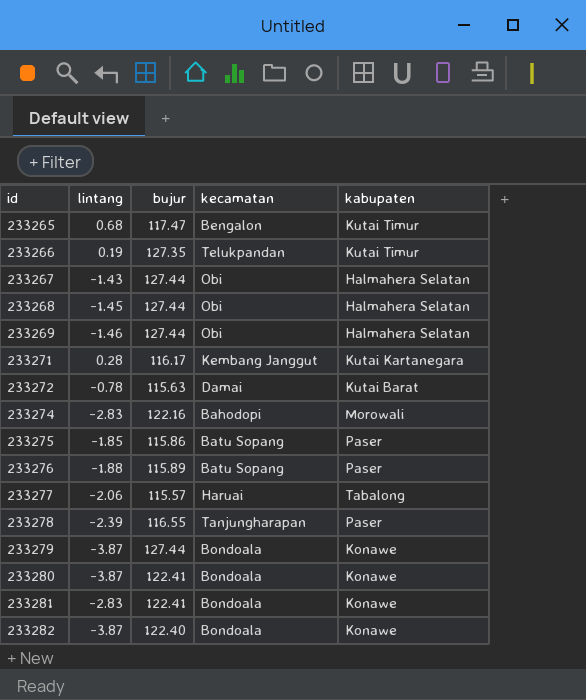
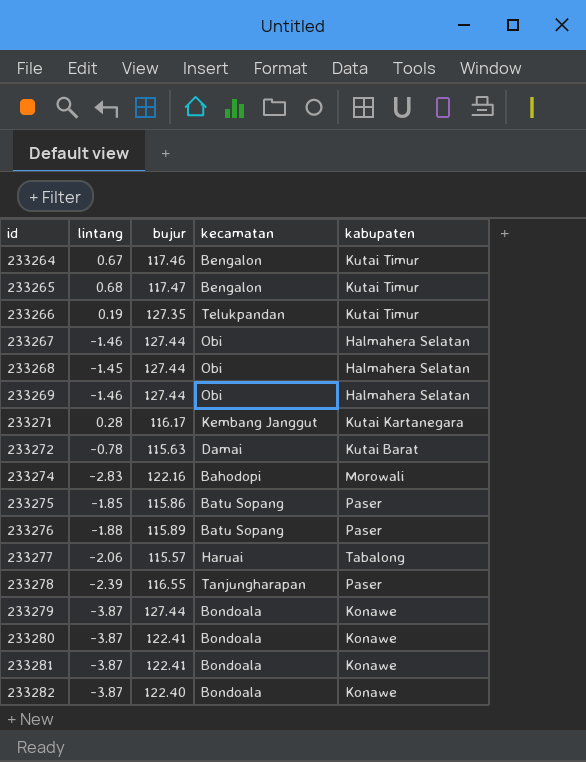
row 233264: none -> 0.67 | 117.46 | Bengalon | Kutai Timur
233267 | lintang: -1.43 -> -1.46
233281 | lintang: -2.83 -> -3.87

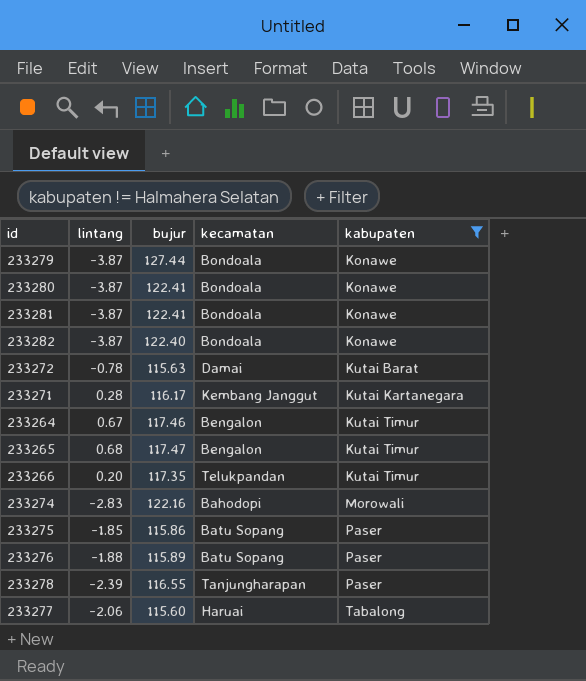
filter: none -> kabupaten != Halmahera Selatan
row order: id ascending -> kabupaten ascending
233266 | lintang: 0.19 -> 0.20
233266 | bujur: 127.35 -> 117.35
233277 | bujur: 115.57 -> 115.60

